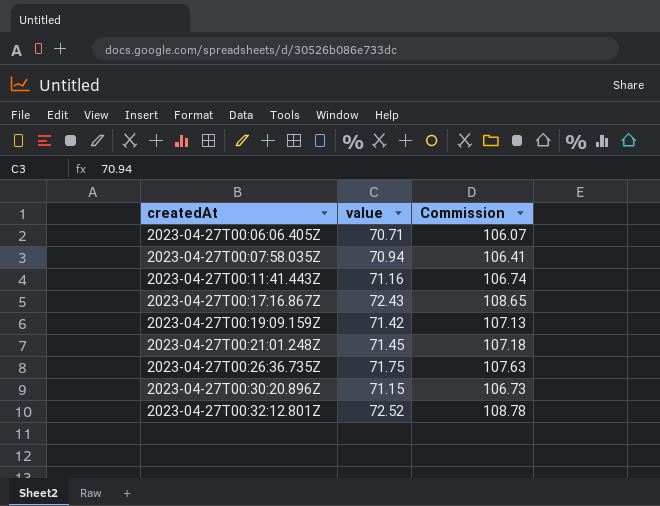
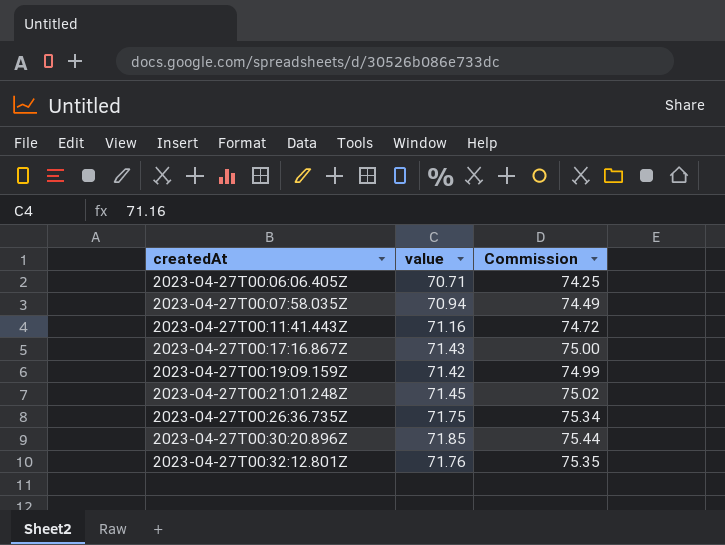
column Commission | formula: [value] * 1.5 -> [value] * 1.05
2023-04-27T00:17:16.867Z | value: 72.43 -> 71.43
2023-04-27T00:30:20.896Z | value: 71.15 -> 71.85
2023-04-27T00:32:12.801Z | value: 72.52 -> 71.76

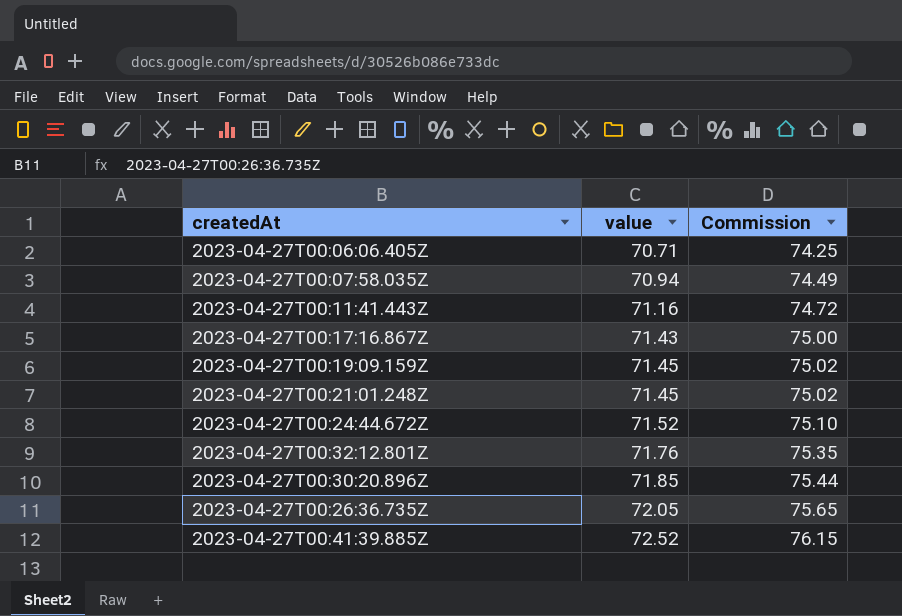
row order: createdAt ascending -> value ascending
2023-04-27T00:19:09.159Z | value: 71.42 -> 71.45
2023-04-27T00:19:09.159Z | Commission: 74.99 -> 75.02
row 2023-04-27T00:24:44.672Z: none -> 71.52 | 75.10
2023-04-27T00:26:36.735Z | value: 71.75 -> 72.05
2023-04-27T00:26:36.735Z | Commission: 75.34 -> 75.65
row 2023-04-27T00:41:39.885Z: none -> 72.52 | 76.15

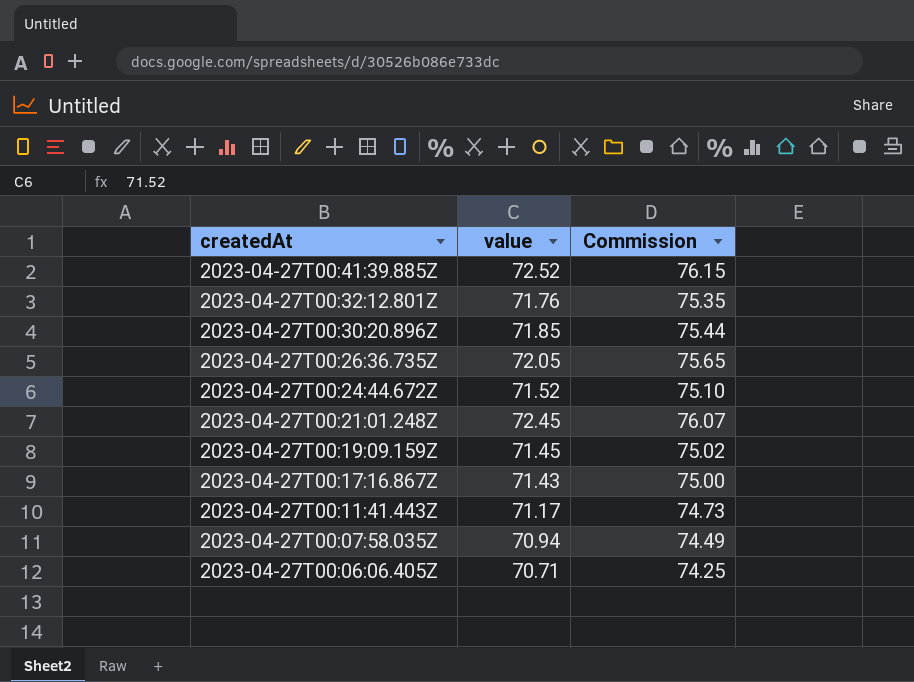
row order: value ascending -> createdAt descending
2023-04-27T00:21:01.248Z | value: 71.45 -> 72.45
2023-04-27T00:21:01.248Z | Commission: 75.02 -> 76.07
2023-04-27T00:11:41.443Z | value: 71.16 -> 71.17
2023-04-27T00:11:41.443Z | Commission: 74.72 -> 74.73

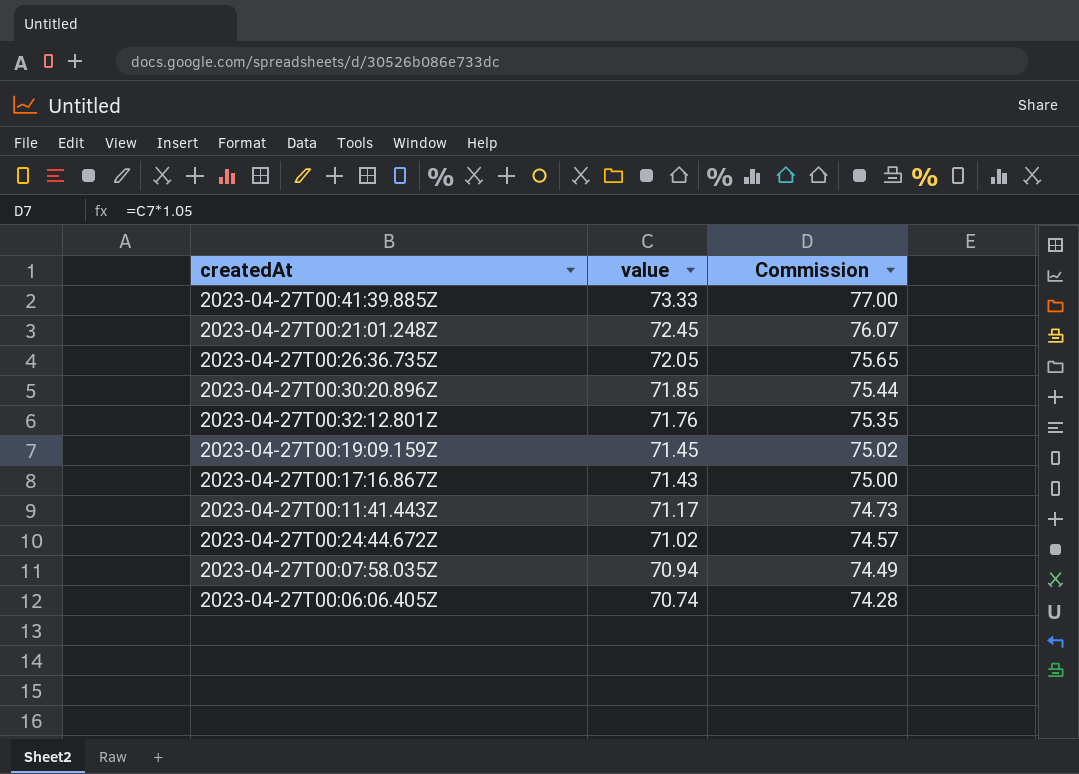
row order: createdAt descending -> value descending
2023-04-27T00:41:39.885Z | value: 72.52 -> 73.33
2023-04-27T00:41:39.885Z | Commission: 76.15 -> 77.00
2023-04-27T00:24:44.672Z | value: 71.52 -> 71.02
2023-04-27T00:24:44.672Z | Commission: 75.10 -> 74.57
2023-04-27T00:06:06.405Z | value: 70.71 -> 70.74
2023-04-27T00:06:06.405Z | Commission: 74.25 -> 74.28

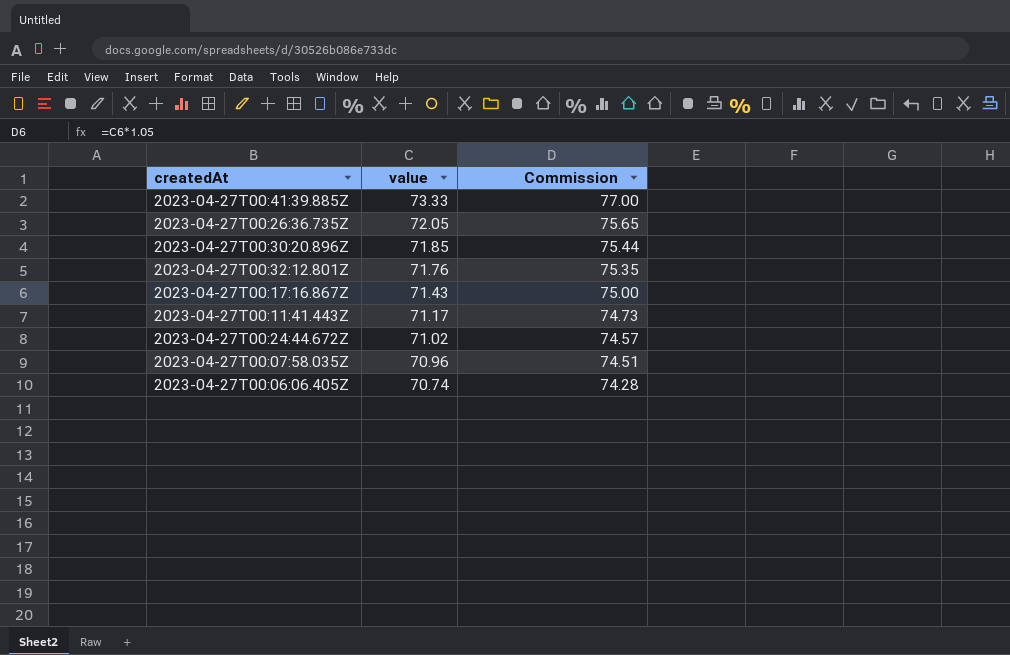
row 2023-04-27T00:21:01.248Z: 72.45 | 76.07 -> none
row 2023-04-27T00:19:09.159Z: 71.45 | 75.02 -> none
2023-04-27T00:07:58.035Z | value: 70.94 -> 70.96
2023-04-27T00:07:58.035Z | Commission: 74.49 -> 74.51

